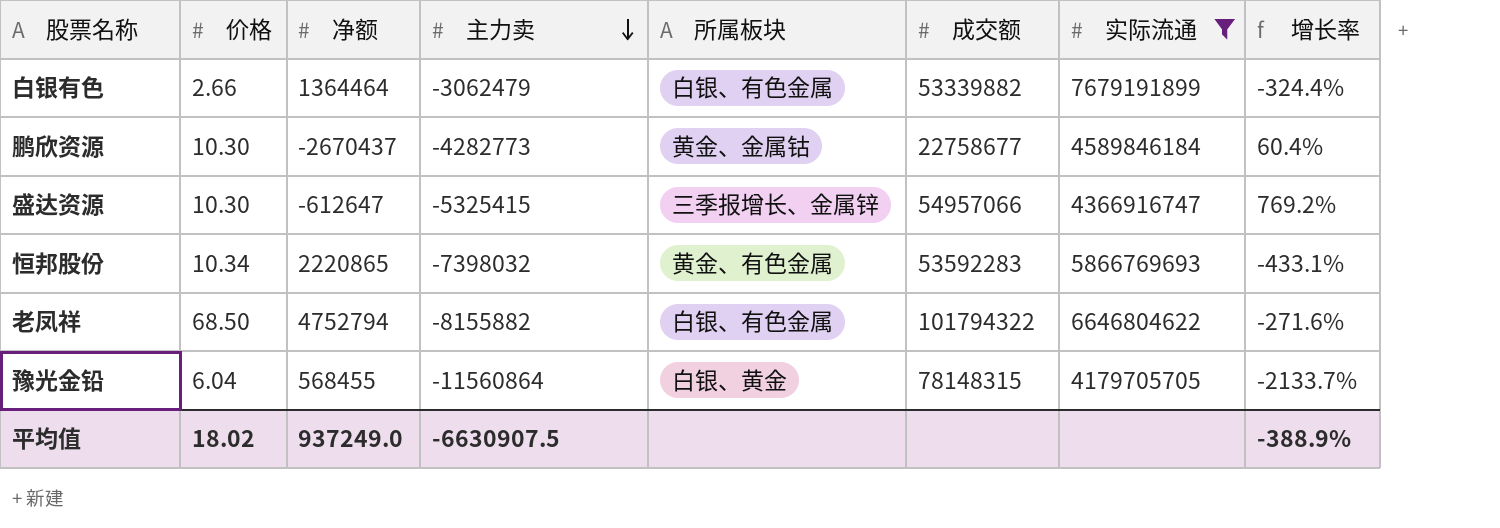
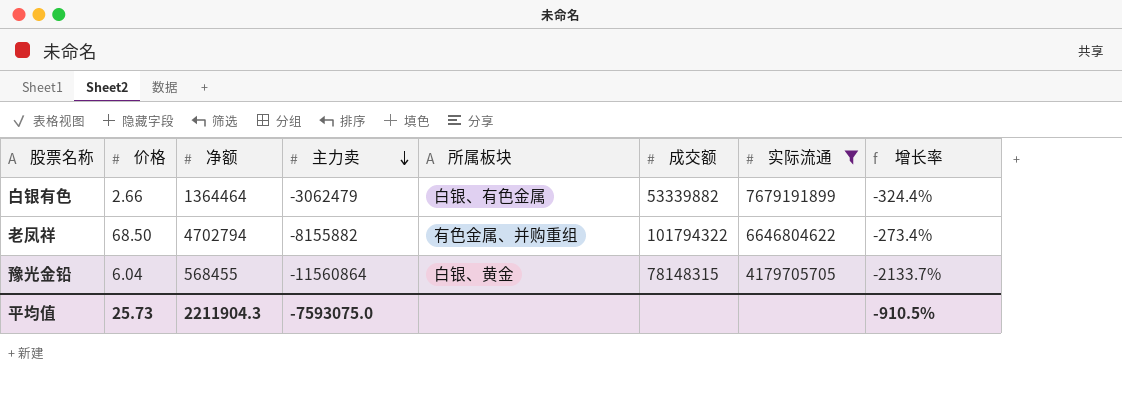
row 鹏欣资源: 10.30 | -2670437 | -4282773 | 黄金、金属钴 | 22758677 | 4589846184 | 60.4% -> none
row 盛达资源: 10.30 | -612647 | -5325415 | 三季报增长、金属锌 | 54957066 | 4366916747 | 769.2% -> none
row 恒邦股份: 10.34 | 2220865 | -7398032 | 黄金、有色金属 | 53592283 | 5866769693 | -433.1% -> none
老凤祥 | 净额: 4752794 -> 4702794
老凤祥 | 所属板块: 白银、有色金属 -> 有色金属、并购重组
老凤祥 | 增长率: -271.6% -> -273.4%
平均值 | 价格: 18.02 -> 25.73
平均值 | 净额: 937249.0 -> 2211904.3
平均值 | 主力卖: -6630907.5 -> -7593075.0
平均值 | 增长率: -388.9% -> -910.5%

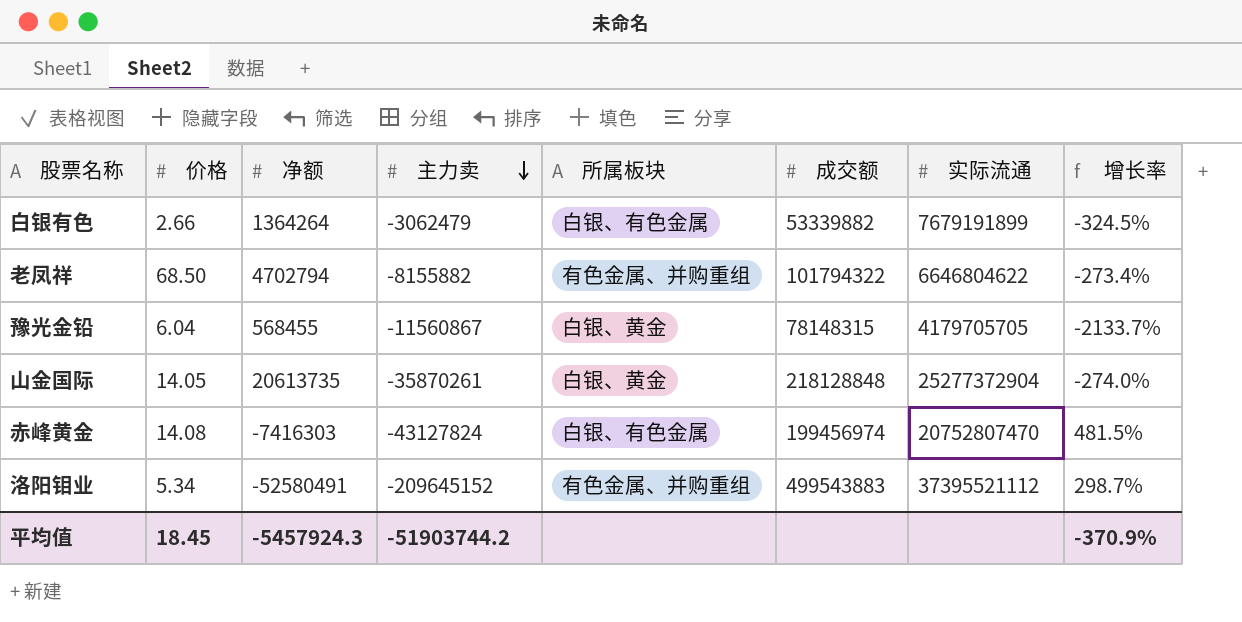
filter: 实际流通 <= 7679191899 -> none
白银有色 | 净额: 1364464 -> 1364264
白银有色 | 增长率: -324.4% -> -324.5%
豫光金铅 | 主力卖: -11560864 -> -11560867
平均值 | 价格: 25.73 -> 18.45
平均值 | 净额: 2211904.3 -> -5457924.3
平均值 | 主力卖: -7593075.0 -> -51903744.2
平均值 | 增长率: -910.5% -> -370.9%

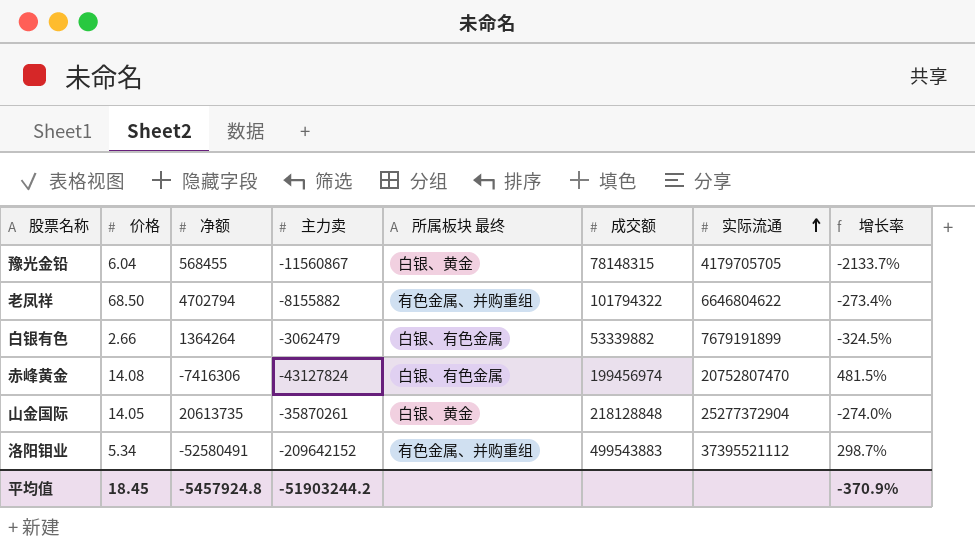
row order: 主力卖 descending -> 实际流通 ascending
column name: 所属板块 -> 所属板块 最终
赤峰黄金 | 净额: -7416303 -> -7416306
洛阳钼业 | 主力卖: -209645152 -> -209642152
平均值 | 净额: -5457924.3 -> -5457924.8
平均值 | 主力卖: -51903744.2 -> -51903244.2

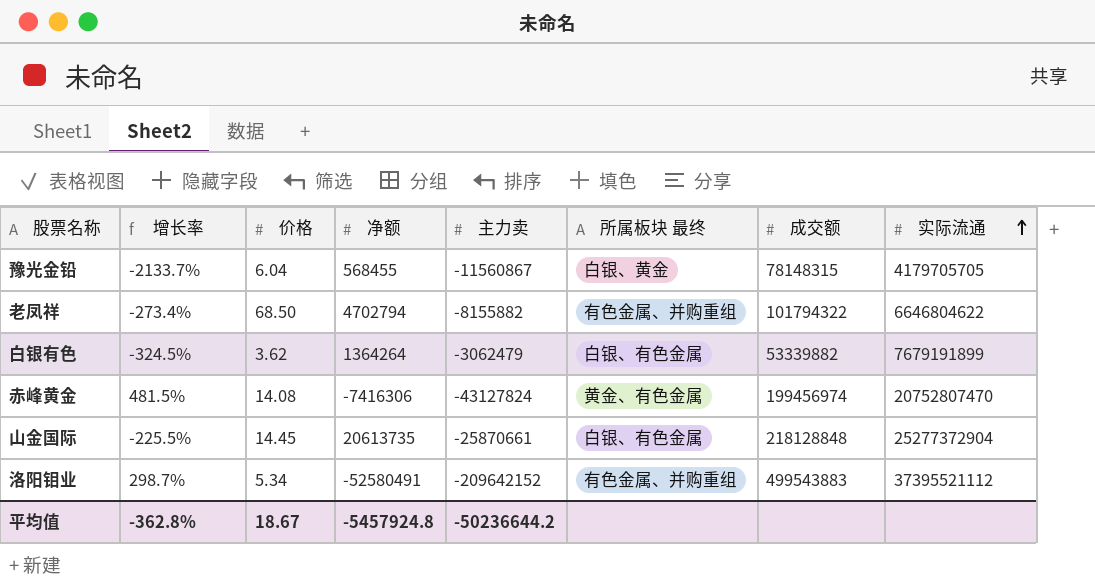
column 增长率 | position: 8 -> 2
白银有色 | 价格: 2.66 -> 3.62
赤峰黄金 | 所属板块 最终: 白银、有色金属 -> 黄金、有色金属
山金国际 | 增长率: -274.0% -> -225.5%
山金国际 | 价格: 14.05 -> 14.45
山金国际 | 主力卖: -35870261 -> -25870661
山金国际 | 所属板块 最终: 白银、黄金 -> 白银、有色金属
平均值 | 增长率: -370.9% -> -362.8%
平均值 | 价格: 18.45 -> 18.67
平均值 | 主力卖: -51903244.2 -> -50236644.2

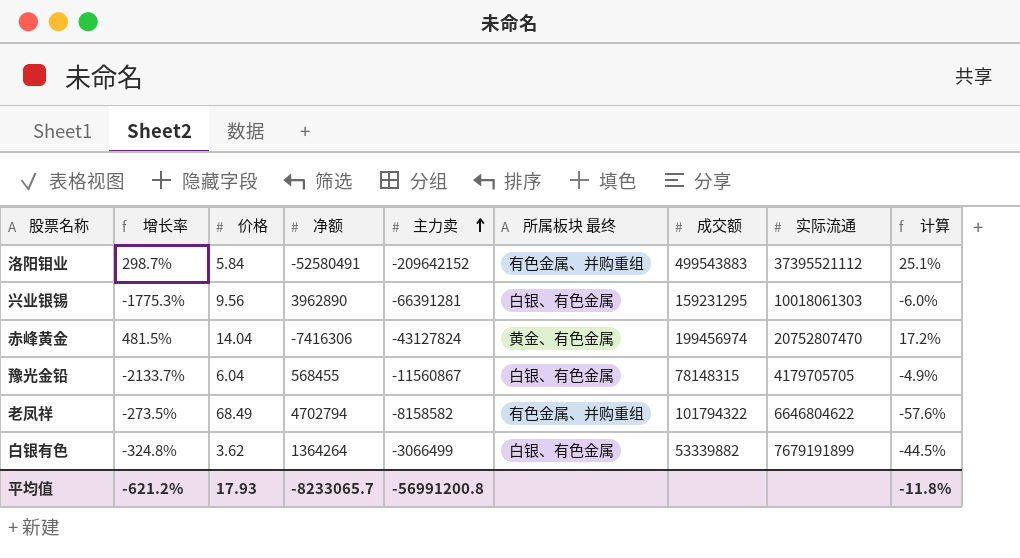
row order: 实际流通 ascending -> 主力卖 ascending
column 计算 | formula: none -> [净额] / [主力卖]
row 山金国际: -225.5% | 14.45 | 20613735 | -25870661 | 白银、有色金属 | 218128848 | 25277372904 -> none
洛阳钼业 | 价格: 5.34 -> 5.84
row 兴业银锡: none -> -1775.3% | 9.56 | 3962890 | -66391281 | 白银、有色金属 | 159231295 | 10018061303 | -6.0%
赤峰黄金 | 价格: 14.08 -> 14.04
豫光金铅 | 所属板块 最终: 白银、黄金 -> 白银、有色金属
老凤祥 | 增长率: -273.4% -> -273.5%
老凤祥 | 价格: 68.50 -> 68.49
老凤祥 | 主力卖: -8155882 -> -8158582
白银有色 | 增长率: -324.5% -> -324.8%
白银有色 | 主力卖: -3062479 -> -3066499
平均值 | 增长率: -362.8% -> -621.2%
平均值 | 价格: 18.67 -> 17.93
平均值 | 净额: -5457924.8 -> -8233065.7
平均值 | 主力卖: -50236644.2 -> -56991200.8

